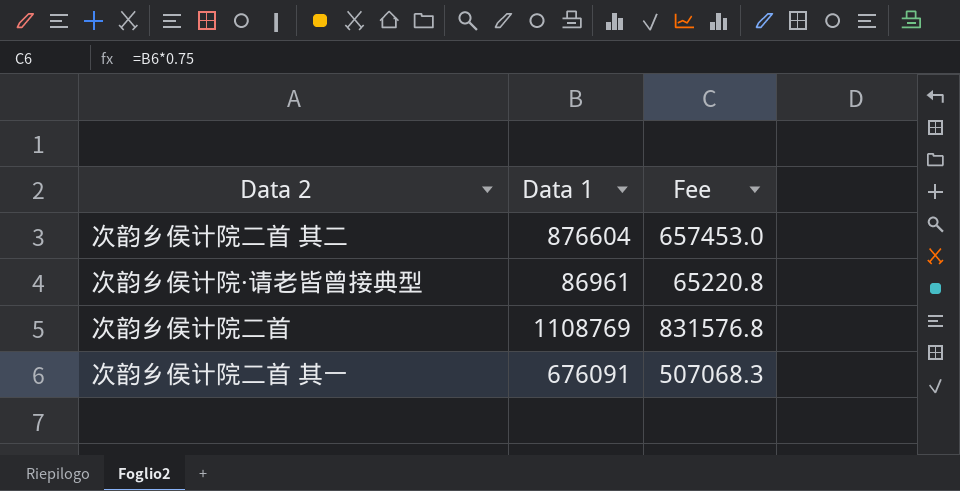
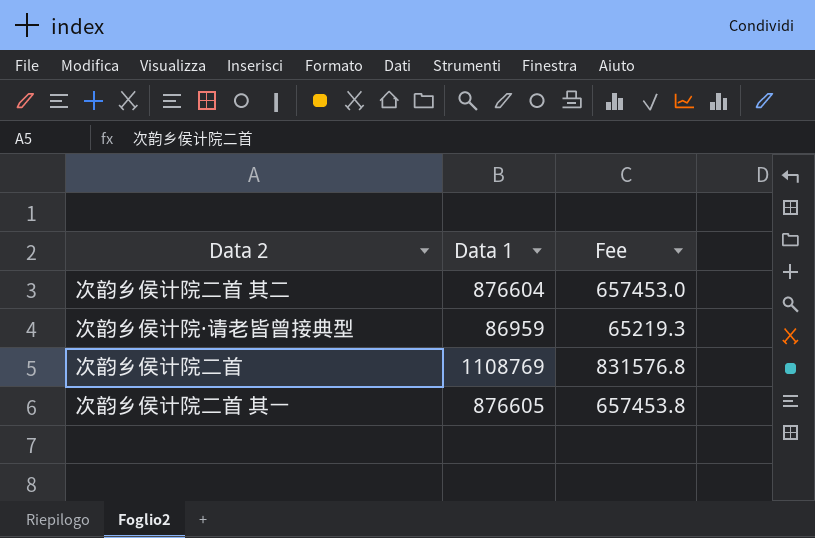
次韵乡侯计院·请老皆曾接典型 | Data 1: 86961 -> 86959
次韵乡侯计院·请老皆曾接典型 | Fee: 65220.8 -> 65219.3
次韵乡侯计院二首 其一 | Data 1: 676091 -> 876605
次韵乡侯计院二首 其一 | Fee: 507068.3 -> 657453.8

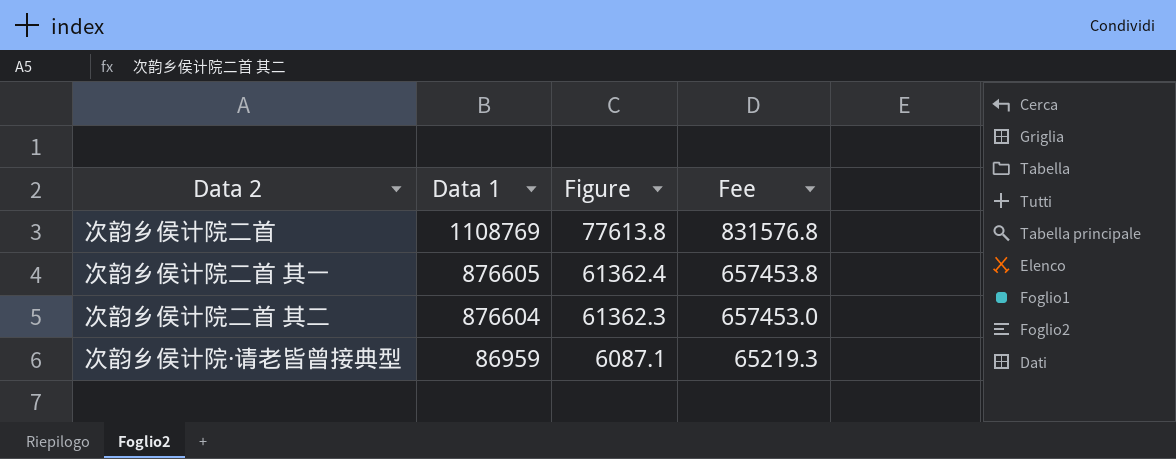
row order: none -> Data 1 descending
column Figure | formula: none -> [Data 1] * 0.07

